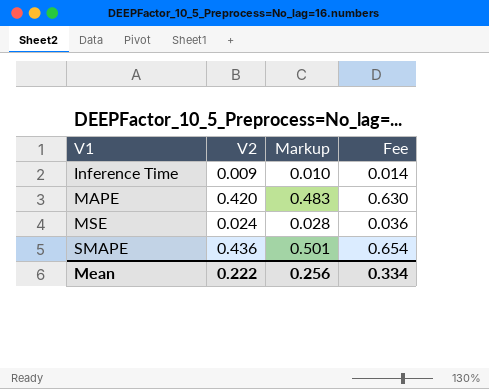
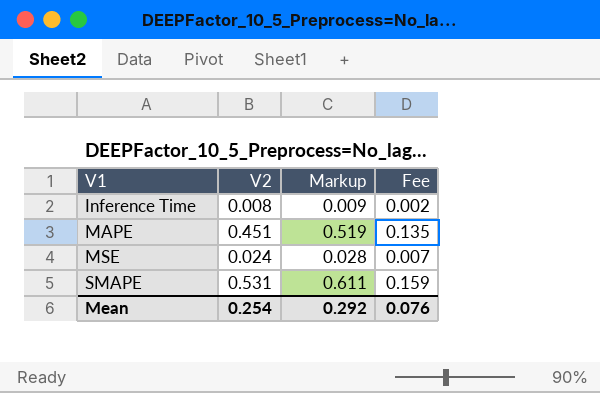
column Fee | formula: [V2] * 1.5 -> [V2] * 0.3
Inference Time | V2: 0.009 -> 0.008
Inference Time | Markup: 0.010 -> 0.009
MAPE | V2: 0.420 -> 0.451
MAPE | Markup: 0.483 -> 0.519
SMAPE | V2: 0.436 -> 0.531
SMAPE | Markup: 0.501 -> 0.611
Mean | V2: 0.222 -> 0.254
Mean | Markup: 0.256 -> 0.292
Mean | Fee: 0.334 -> 0.076

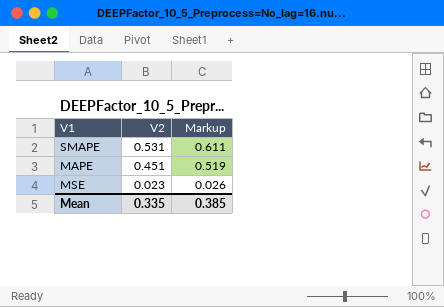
row order: V1 ascending -> V2 descending
column Fee | formula: [V2] * 0.3 -> none
row Inference Time: 0.008 | 0.009 | 0.002 -> none
MSE | V2: 0.024 -> 0.023
MSE | Markup: 0.028 -> 0.026
Mean | V2: 0.254 -> 0.335
Mean | Markup: 0.292 -> 0.385

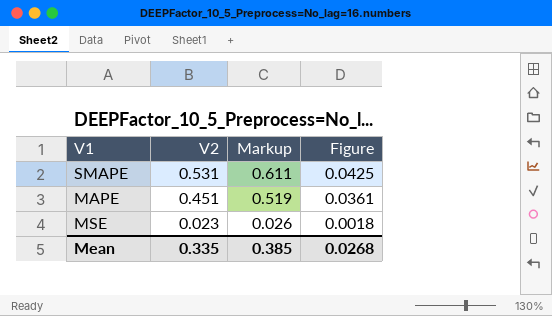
column Figure | formula: none -> [V2] * 0.08

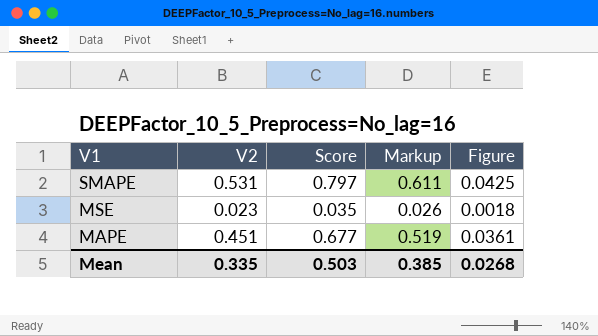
row order: V2 descending -> V1 descending
column Score | formula: none -> [V2] * 1.5

